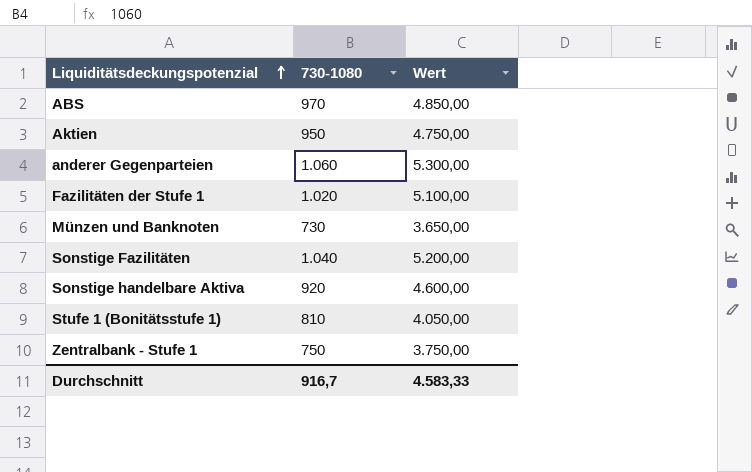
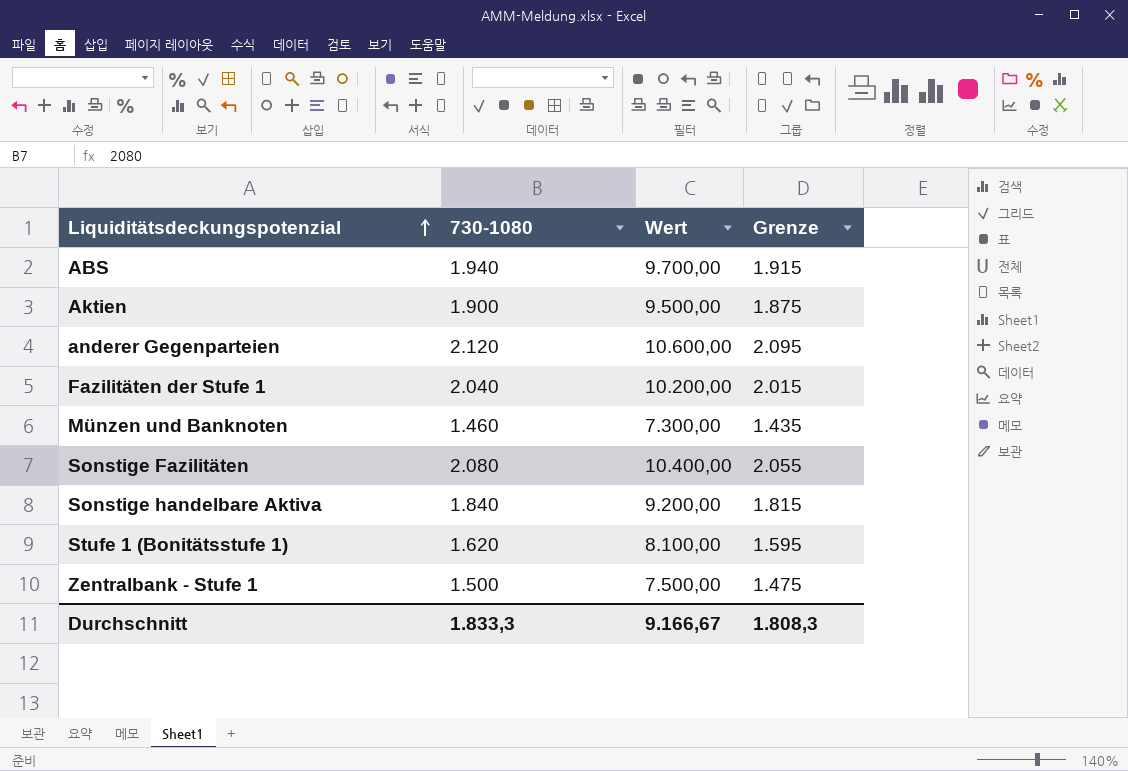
column Grenze | formula: none -> [730-1080] - 25
ABS | 730-1080: 970 -> 1.940
ABS | Wert: 4.850,00 -> 9.700,00
Aktien | 730-1080: 950 -> 1.900
Aktien | Wert: 4.750,00 -> 9.500,00
anderer Gegenparteien | 730-1080: 1.060 -> 2.120
anderer Gegenparteien | Wert: 5.300,00 -> 10.600,00
Fazilitäten der Stufe 1 | 730-1080: 1.020 -> 2.040
Fazilitäten der Stufe 1 | Wert: 5.100,00 -> 10.200,00
Münzen und Banknoten | 730-1080: 730 -> 1.460
Münzen und Banknoten | Wert: 3.650,00 -> 7.300,00
Sonstige Fazilitäten | 730-1080: 1.040 -> 2.080
Sonstige Fazilitäten | Wert: 5.200,00 -> 10.400,00
Sonstige handelbare Aktiva | 730-1080: 920 -> 1.840
Sonstige handelbare Aktiva | Wert: 4.600,00 -> 9.200,00
Stufe 1 (Bonitätsstufe 1) | 730-1080: 810 -> 1.620
Stufe 1 (Bonitätsstufe 1) | Wert: 4.050,00 -> 8.100,00
Zentralbank - Stufe 1 | 730-1080: 750 -> 1.500
Zentralbank - Stufe 1 | Wert: 3.750,00 -> 7.500,00
Durchschnitt | 730-1080: 916,7 -> 1.833,3
Durchschnitt | Wert: 4.583,33 -> 9.166,67

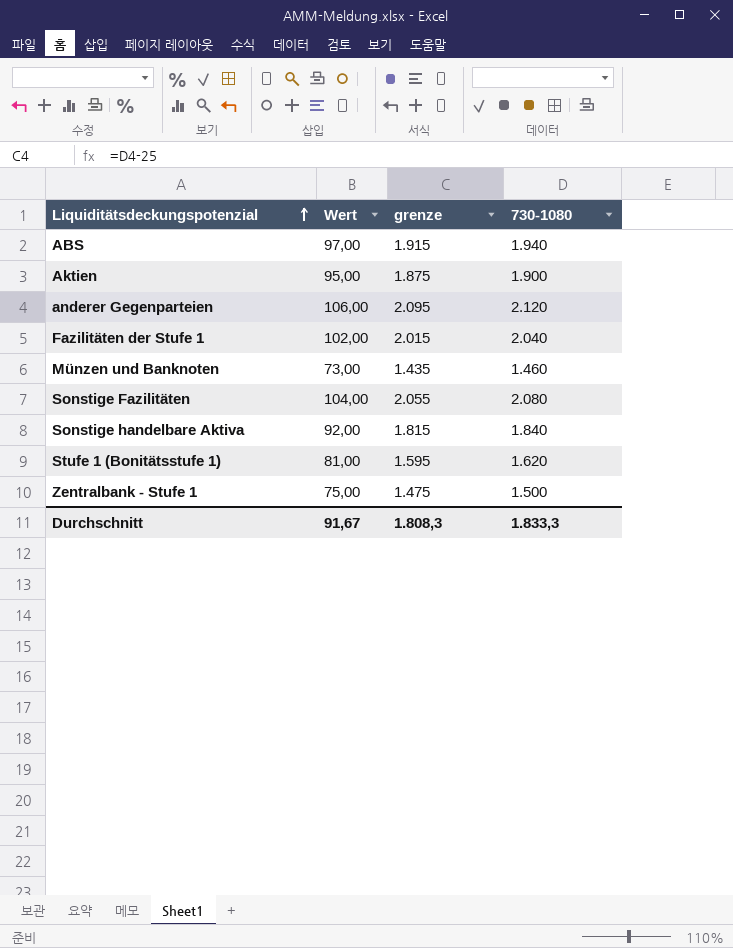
column Wert | formula: [730-1080] * 5 -> [730-1080] * 0,05
column name: Grenze -> grenze
column 730-1080 | position: 2 -> 4
Durchschnitt | Wert: 9.166,67 -> 91,67

